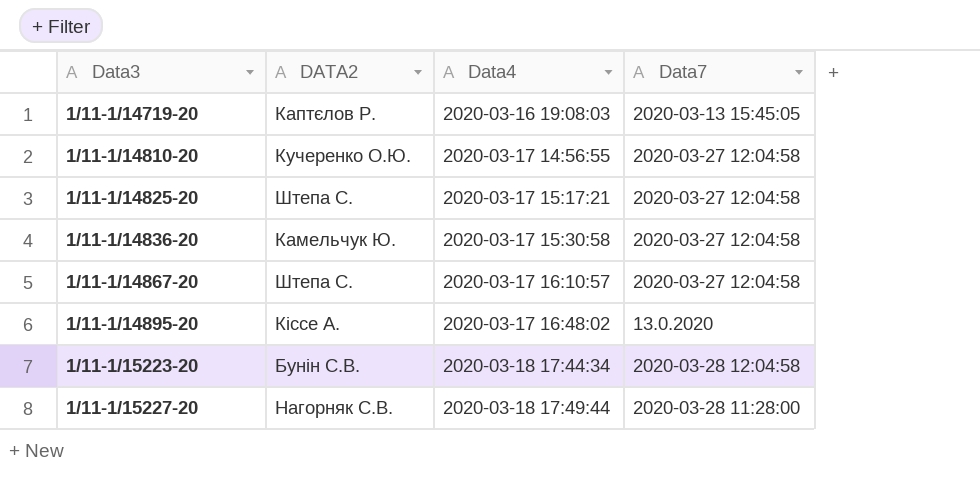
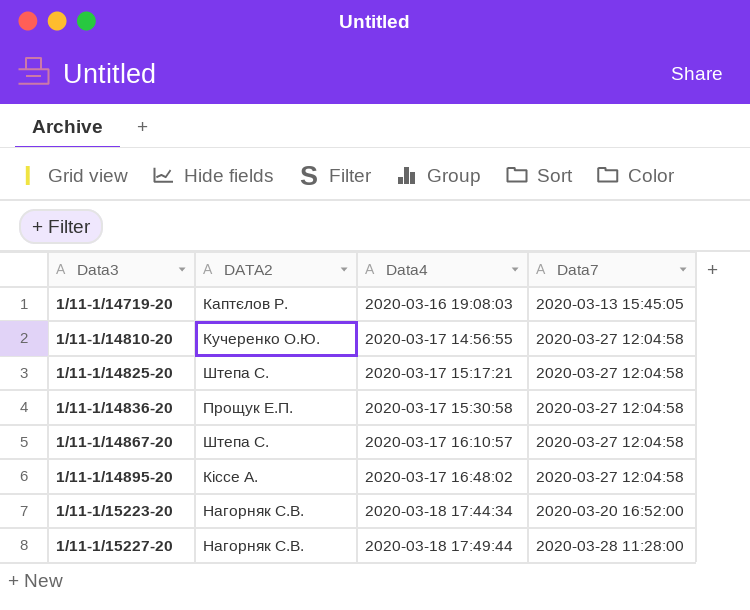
1/11-1/14836-20 | DATA2: Камельчук Ю. -> Прощук Е.П.
1/11-1/14895-20 | Data7: 13.0.2020 -> 2020-03-27 12:04:58
1/11-1/15223-20 | DATA2: Бунін С.В. -> Нагорняк С.В.
1/11-1/15223-20 | Data7: 2020-03-28 12:04:58 -> 2020-03-20 16:52:00

